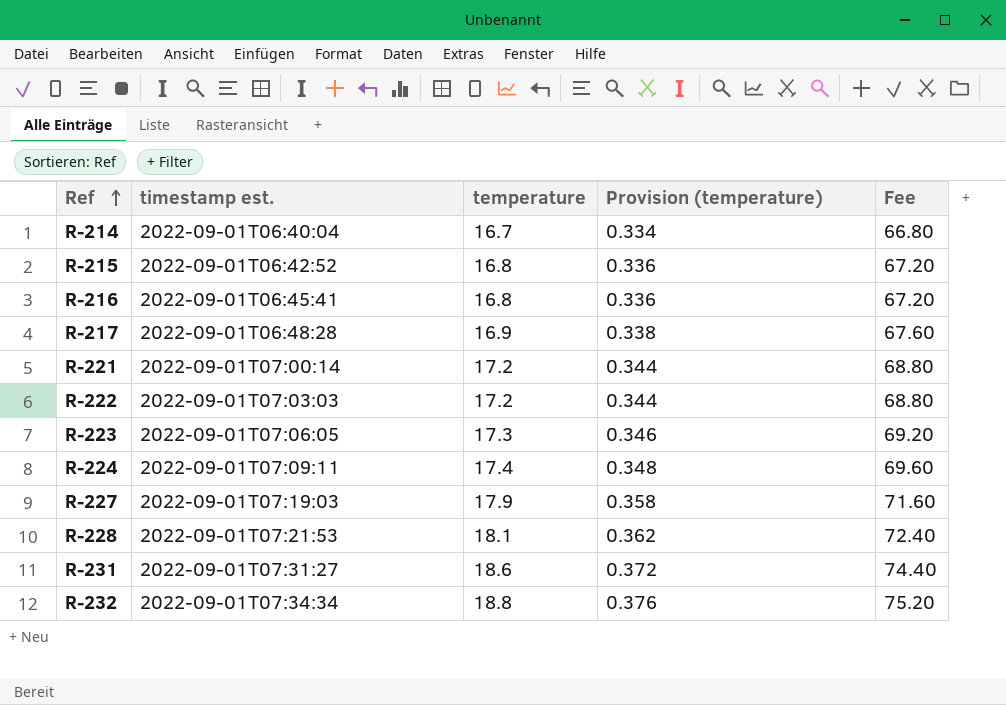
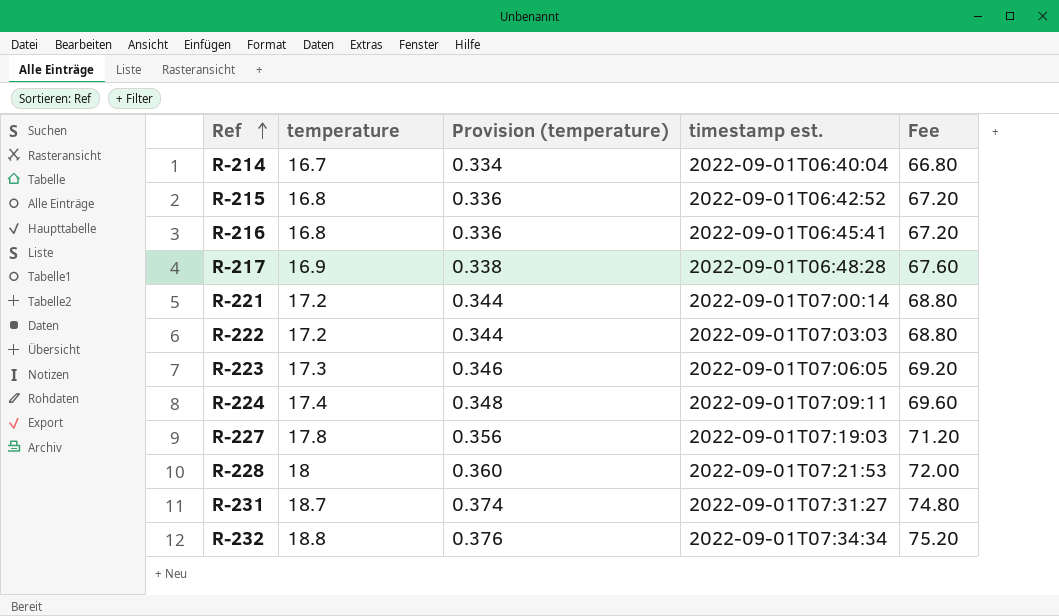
column timestamp est. | position: 2 -> 4
R-227 | temperature: 17.9 -> 17.8
R-227 | Provision (temperature): 0.358 -> 0.356
R-227 | Fee: 71.60 -> 71.20
R-228 | temperature: 18.1 -> 18
R-228 | Provision (temperature): 0.362 -> 0.360
R-228 | Fee: 72.40 -> 72.00
R-231 | temperature: 18.6 -> 18.7
R-231 | Provision (temperature): 0.372 -> 0.374
R-231 | Fee: 74.40 -> 74.80

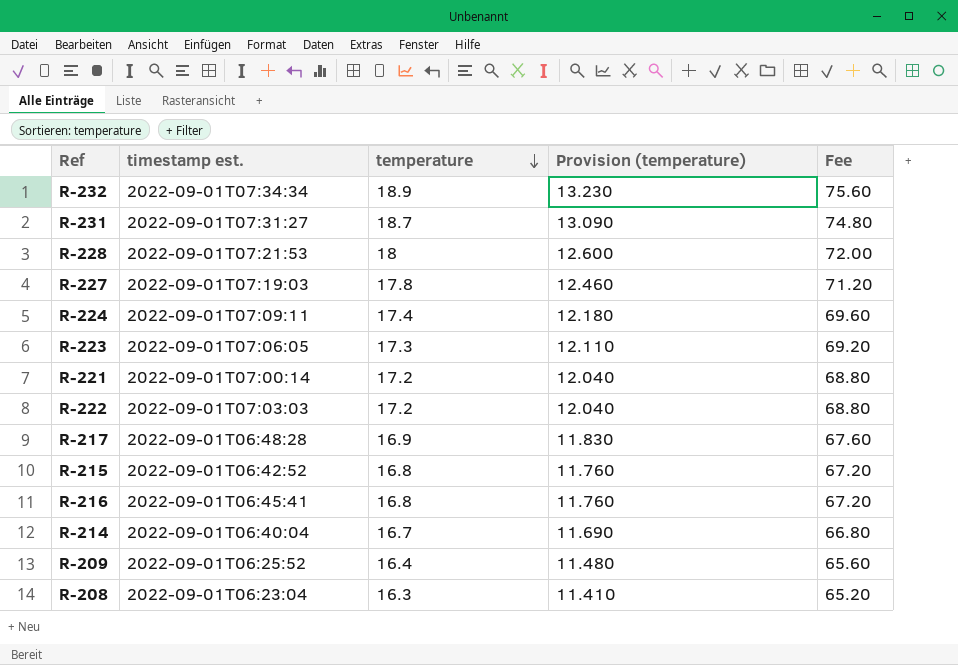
row order: Ref ascending -> temperature descending
column timestamp est. | position: 4 -> 2
column Provision (temperature) | formula: [temperature] * 0.02 -> [temperature] * 0.7
R-232 | temperature: 18.8 -> 18.9
R-232 | Fee: 75.20 -> 75.60
row R-209: none -> 2022-09-01T06:25:52 | 16.4 | 11.480 | 65.60
row R-208: none -> 2022-09-01T06:23:04 | 16.3 | 11.410 | 65.20

